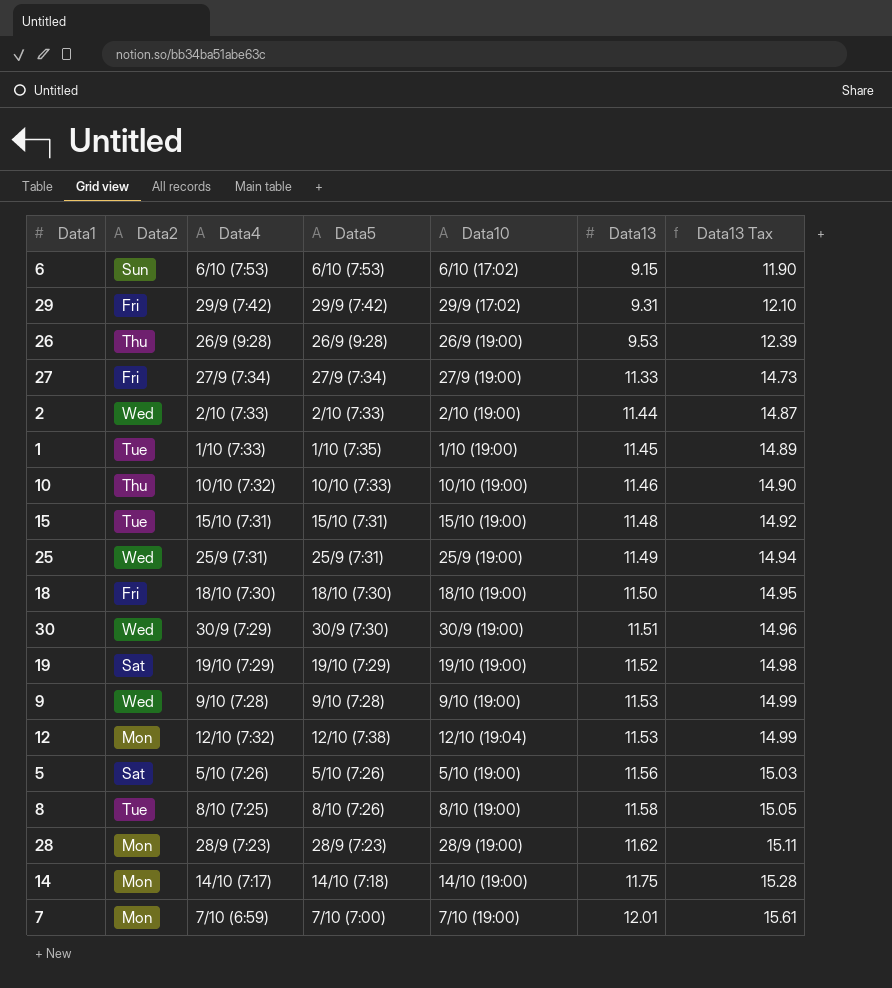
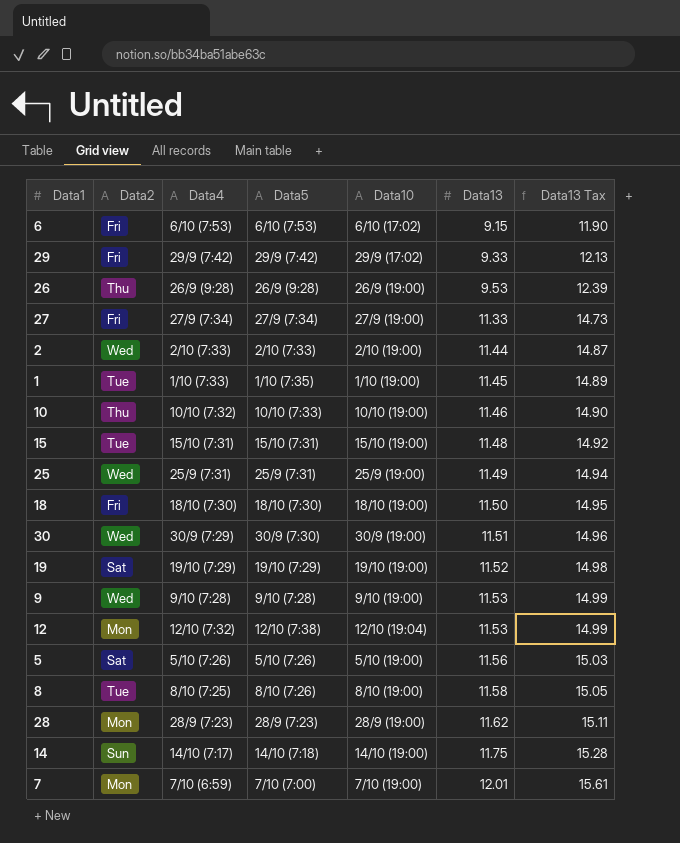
6 | Data2: Sun -> Fri
29 | Data13: 9.31 -> 9.33
29 | Data13 Tax: 12.10 -> 12.13
14 | Data2: Mon -> Sun

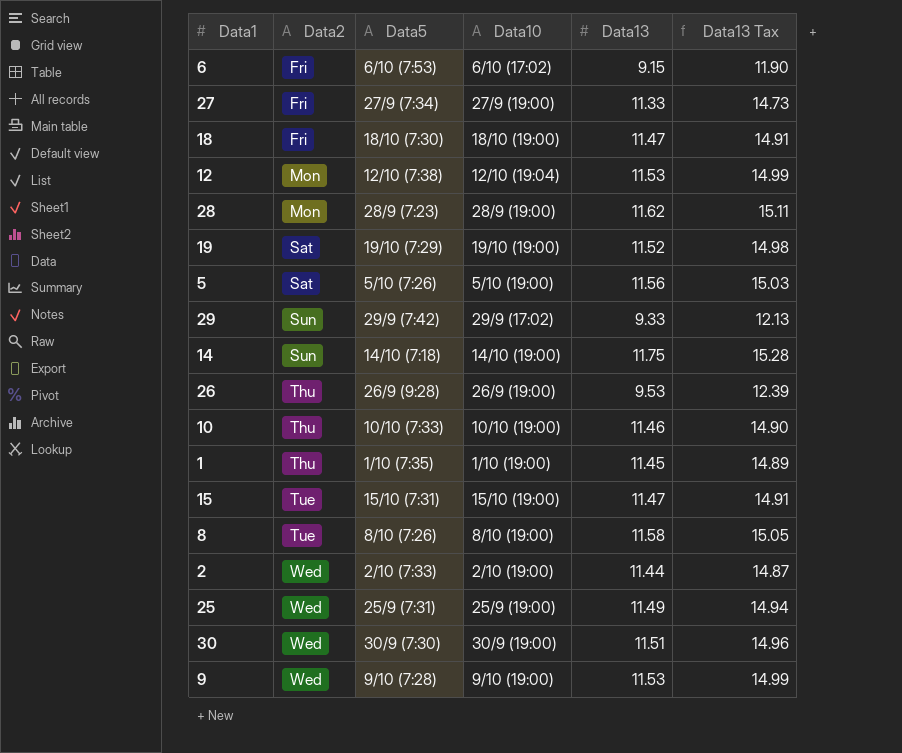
row order: Data13 ascending -> Data2 ascending
column Data4 | position: 3 -> none
row 7: Mon | 7/10 (6:59) | 7/10 (7:00) | 7/10 (19:00) | 12.01 | 15.61 -> none
18 | Data13: 11.50 -> 11.47
18 | Data13 Tax: 14.95 -> 14.91
29 | Data2: Fri -> Sun
1 | Data2: Tue -> Thu
15 | Data13: 11.48 -> 11.47
15 | Data13 Tax: 14.92 -> 14.91

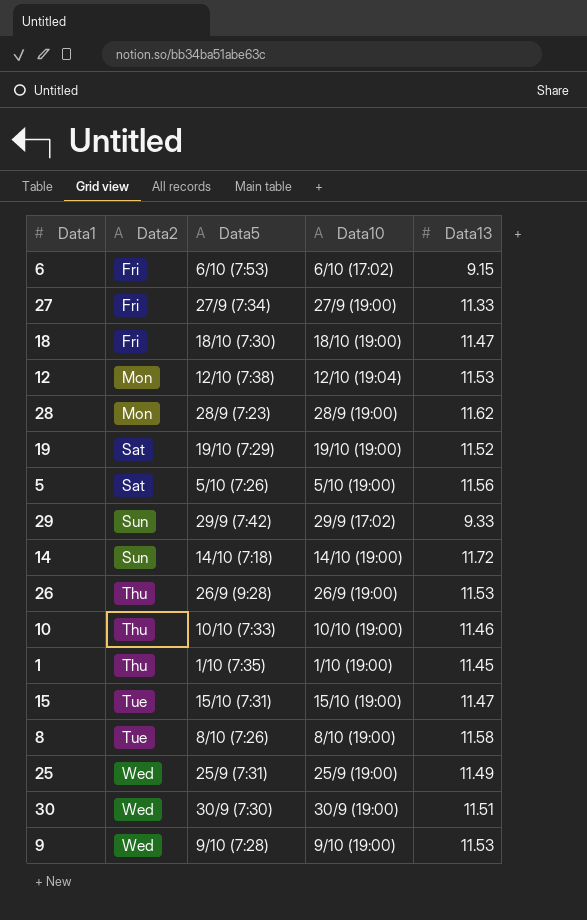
column Data13 Tax | formula: [Data13] * 1.3 -> none
row 2: Wed | 2/10 (7:33) | 2/10 (19:00) | 11.44 | 14.87 -> none
14 | Data13: 11.75 -> 11.72
26 | Data13: 9.53 -> 11.53

